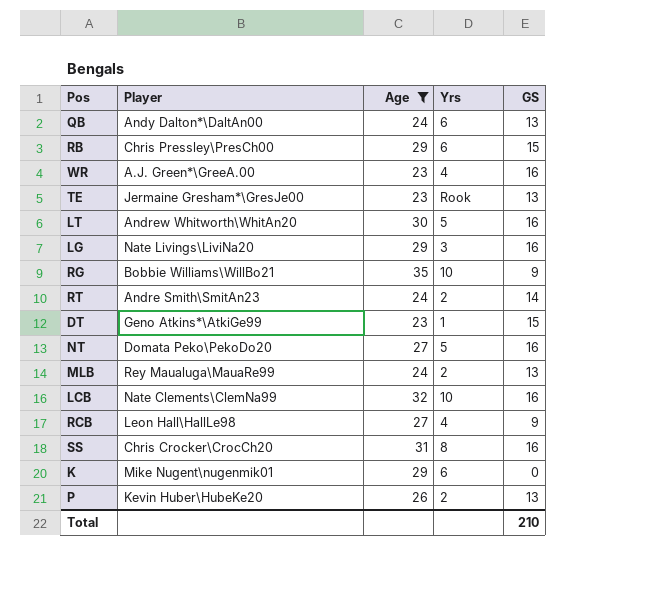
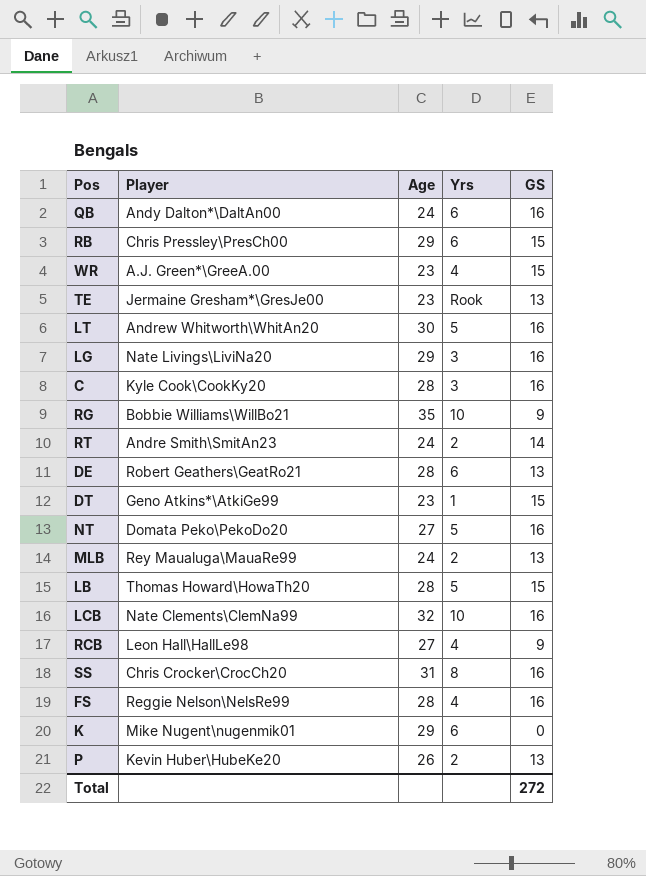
filter: Age != 28 -> none
QB | GS: 13 -> 16
WR | GS: 16 -> 15
Total | GS: 210 -> 272

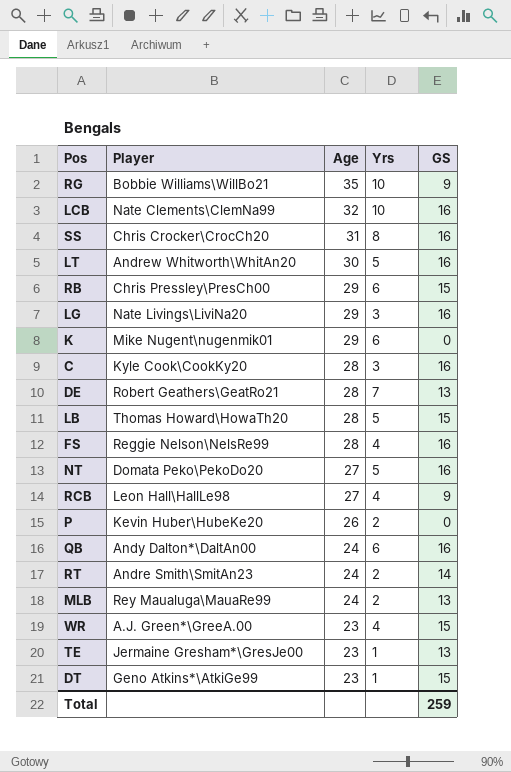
row order: none -> Age descending
DE | Yrs: 6 -> 7
P | GS: 13 -> 0
TE | Yrs: Rook -> 1
Total | GS: 272 -> 259

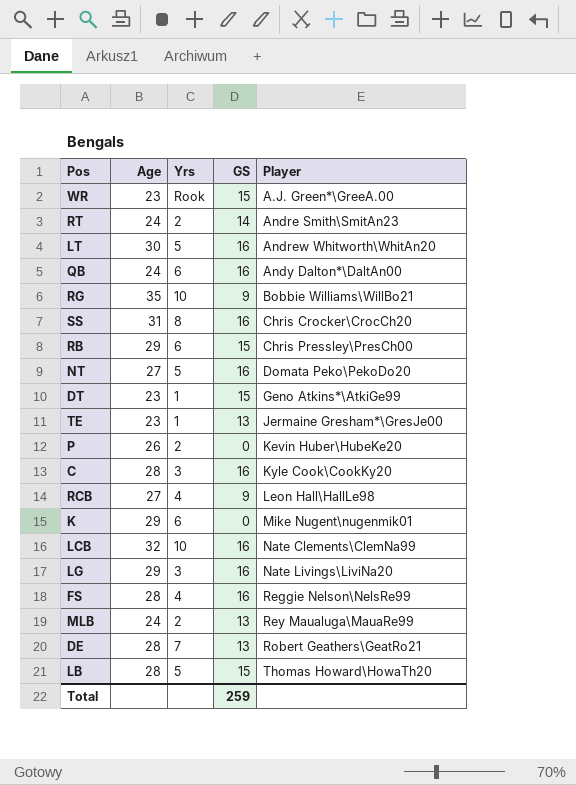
row order: Age descending -> Player ascending
column Player | position: 2 -> 5
WR | Yrs: 4 -> Rook

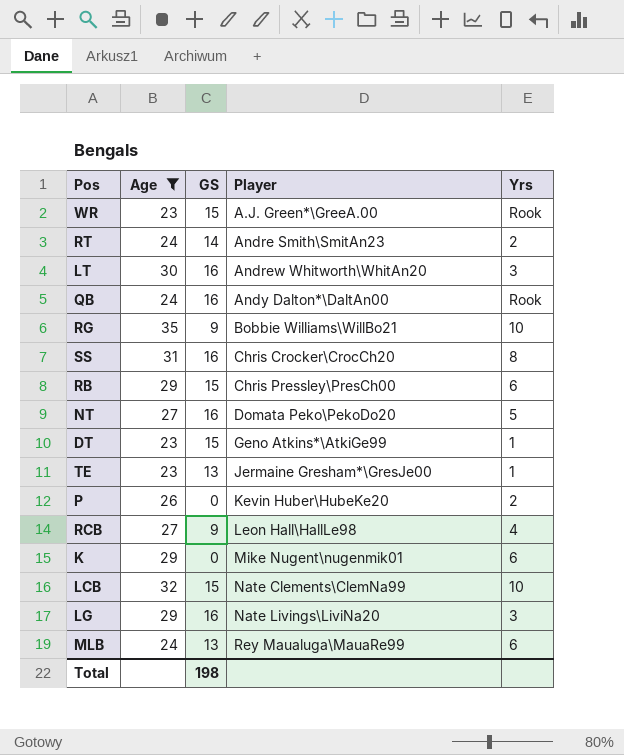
filter: none -> Age != 28
column Yrs | position: 3 -> 5
LT | Yrs: 5 -> 3
QB | Yrs: 6 -> Rook
LCB | GS: 16 -> 15
MLB | Yrs: 2 -> 6
Total | GS: 259 -> 198

